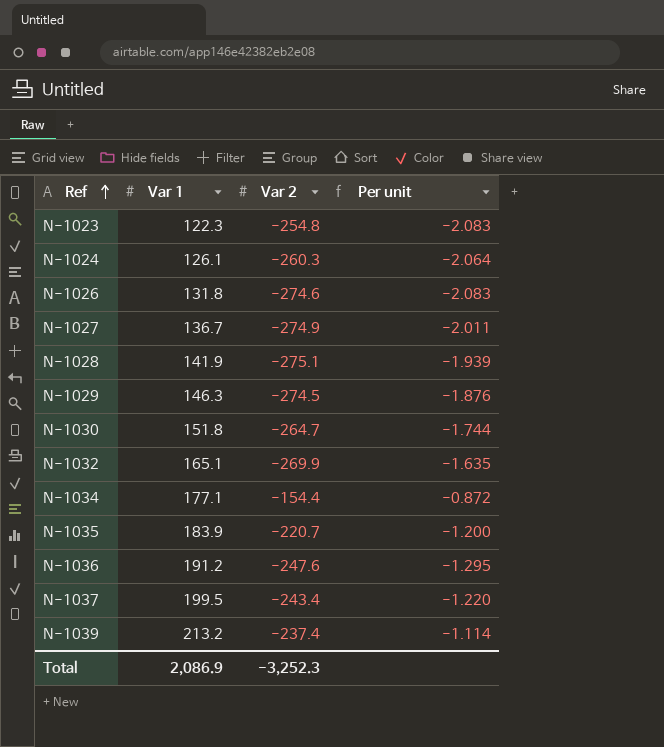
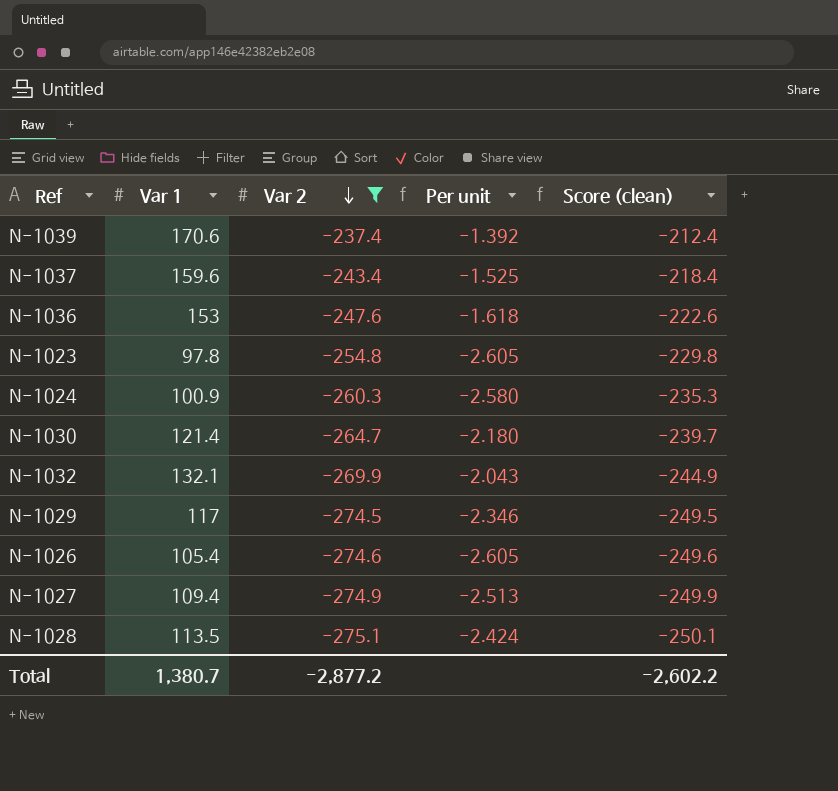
filter: none -> Var 2 <= -237.4
row order: Ref ascending -> Var 2 descending
column Score (clean) | formula: none -> [Var 2] + 25
N-1039 | Var 1: 213.2 -> 170.6
N-1039 | Per unit: -1.114 -> -1.392
N-1037 | Var 1: 199.5 -> 159.6
N-1037 | Per unit: -1.220 -> -1.525
N-1036 | Var 1: 191.2 -> 153
N-1036 | Per unit: -1.295 -> -1.618
N-1023 | Var 1: 122.3 -> 97.8
N-1023 | Per unit: -2.083 -> -2.605
N-1024 | Var 1: 126.1 -> 100.9
N-1024 | Per unit: -2.064 -> -2.580
N-1030 | Var 1: 151.8 -> 121.4
N-1030 | Per unit: -1.744 -> -2.180
N-1032 | Var 1: 165.1 -> 132.1
N-1032 | Per unit: -1.635 -> -2.043
N-1029 | Var 1: 146.3 -> 117
N-1029 | Per unit: -1.876 -> -2.346
N-1026 | Var 1: 131.8 -> 105.4
N-1026 | Per unit: -2.083 -> -2.605
N-1027 | Var 1: 136.7 -> 109.4
N-1027 | Per unit: -2.011 -> -2.513
N-1028 | Var 1: 141.9 -> 113.5
N-1028 | Per unit: -1.939 -> -2.424
Total | Var 1: 2,086.9 -> 1,380.7
Total | Var 2: -3,252.3 -> -2,877.2

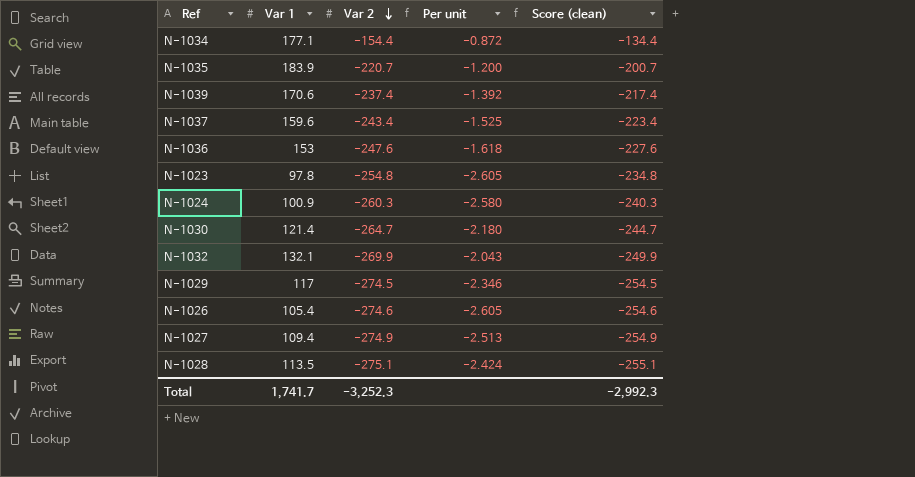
filter: Var 2 <= -237.4 -> none
column Score (clean) | formula: [Var 2] + 25 -> [Var 2] + 20
Total | Var 1: 1,380.7 -> 1,741.7
Total | Var 2: -2,877.2 -> -3,252.3
Total | Score (clean): -2,602.2 -> -2,992.3

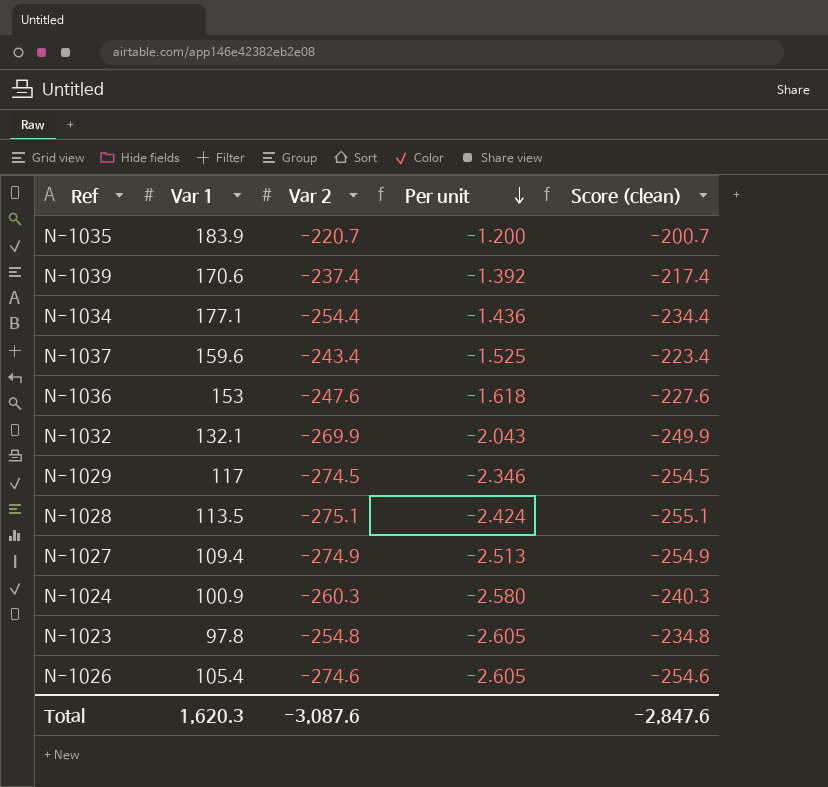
row order: Var 2 descending -> Per unit descending
row N-1030: 121.4 | -264.7 | -2.180 | -244.7 -> none
N-1034 | Var 2: -154.4 -> -254.4
N-1034 | Per unit: -0.872 -> -1.436
N-1034 | Score (clean): -134.4 -> -234.4
Total | Var 1: 1,741.7 -> 1,620.3
Total | Var 2: -3,252.3 -> -3,087.6
Total | Score (clean): -2,992.3 -> -2,847.6

